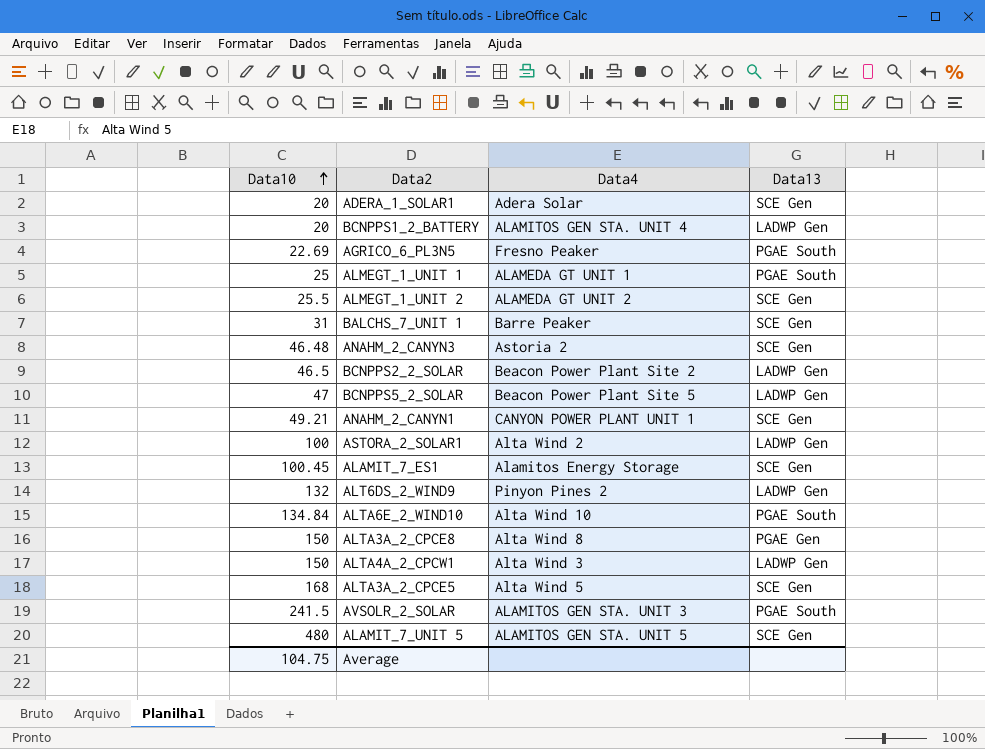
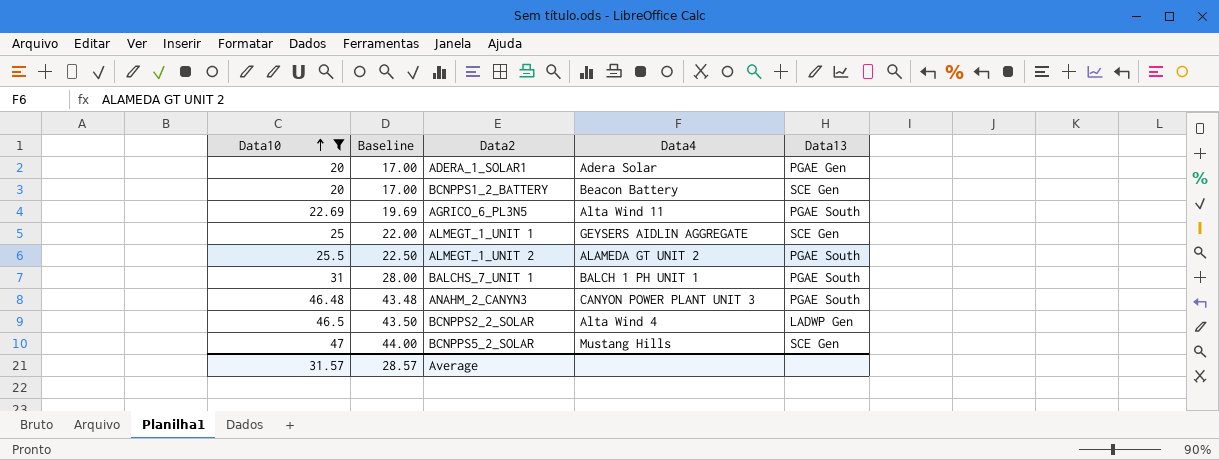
filter: none -> Data10 <= 47
column Baseline | formula: none -> [Data10] - 3
ADERA_1_SOLAR1 | Data13: SCE Gen -> PGAE Gen
BCNPPS1_2_BATTERY | Data4: ALAMITOS GEN STA. UNIT 4 -> Beacon Battery
BCNPPS1_2_BATTERY | Data13: LADWP Gen -> SCE Gen
AGRICO_6_PL3N5 | Data4: Fresno Peaker -> Alta Wind 11
ALMEGT_1_UNIT 1 | Data4: ALAMEDA GT UNIT 1 -> GEYSERS AIDLIN AGGREGATE
ALMEGT_1_UNIT 1 | Data13: PGAE South -> SCE Gen
ALMEGT_1_UNIT 2 | Data13: SCE Gen -> PGAE South
BALCHS_7_UNIT 1 | Data4: Barre Peaker -> BALCH 1 PH UNIT 1
BALCHS_7_UNIT 1 | Data13: SCE Gen -> PGAE South
ANAHM_2_CANYN3 | Data4: Astoria 2 -> CANYON POWER PLANT UNIT 3
ANAHM_2_CANYN3 | Data13: SCE Gen -> PGAE South
BCNPPS2_2_SOLAR | Data4: Beacon Power Plant Site 2 -> Alta Wind 4
BCNPPS5_2_SOLAR | Data4: Beacon Power Plant Site 5 -> Mustang Hills
BCNPPS5_2_SOLAR | Data13: LADWP Gen -> SCE Gen
Average | Data10: 104.75 -> 31.57

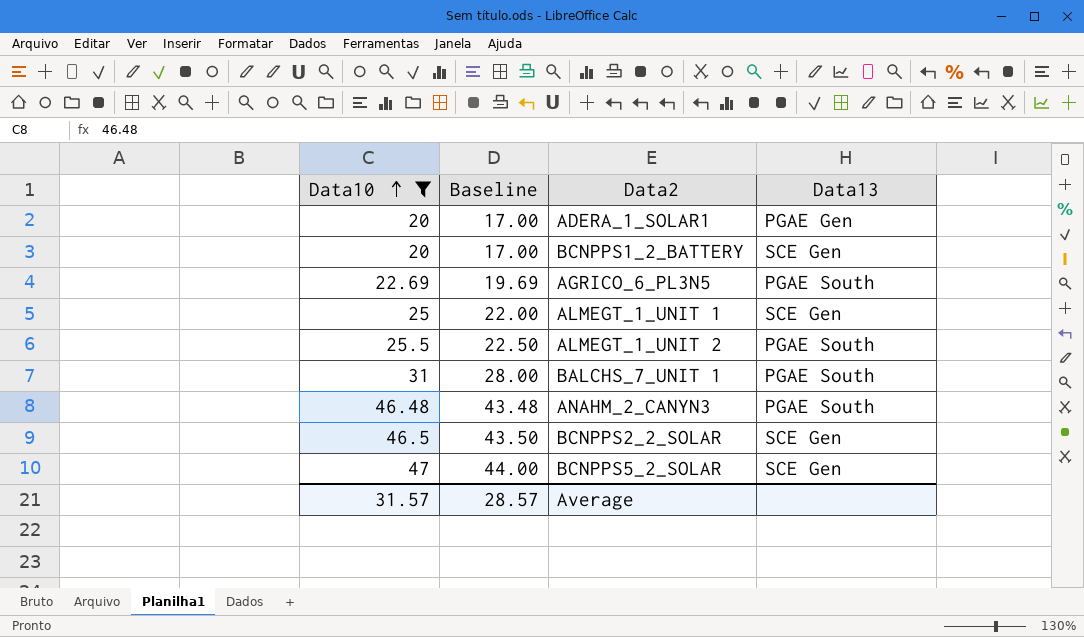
column Data4 | position: 4 -> none
BCNPPS2_2_SOLAR | Data13: LADWP Gen -> SCE Gen

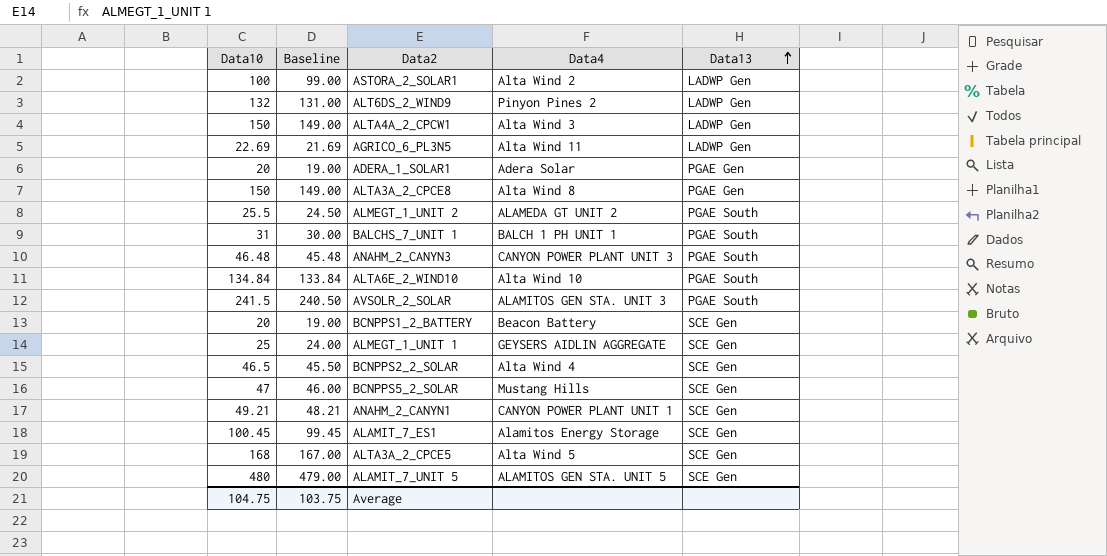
filter: Data10 <= 47 -> none
row order: Data10 ascending -> Data13 ascending
column Baseline | formula: [Data10] - 3 -> [Data10] - 1
column Data4 | position: none -> 4
AGRICO_6_PL3N5 | Data13: PGAE South -> LADWP Gen
Average | Data10: 31.57 -> 104.75
Average | Baseline: 28.57 -> 103.75

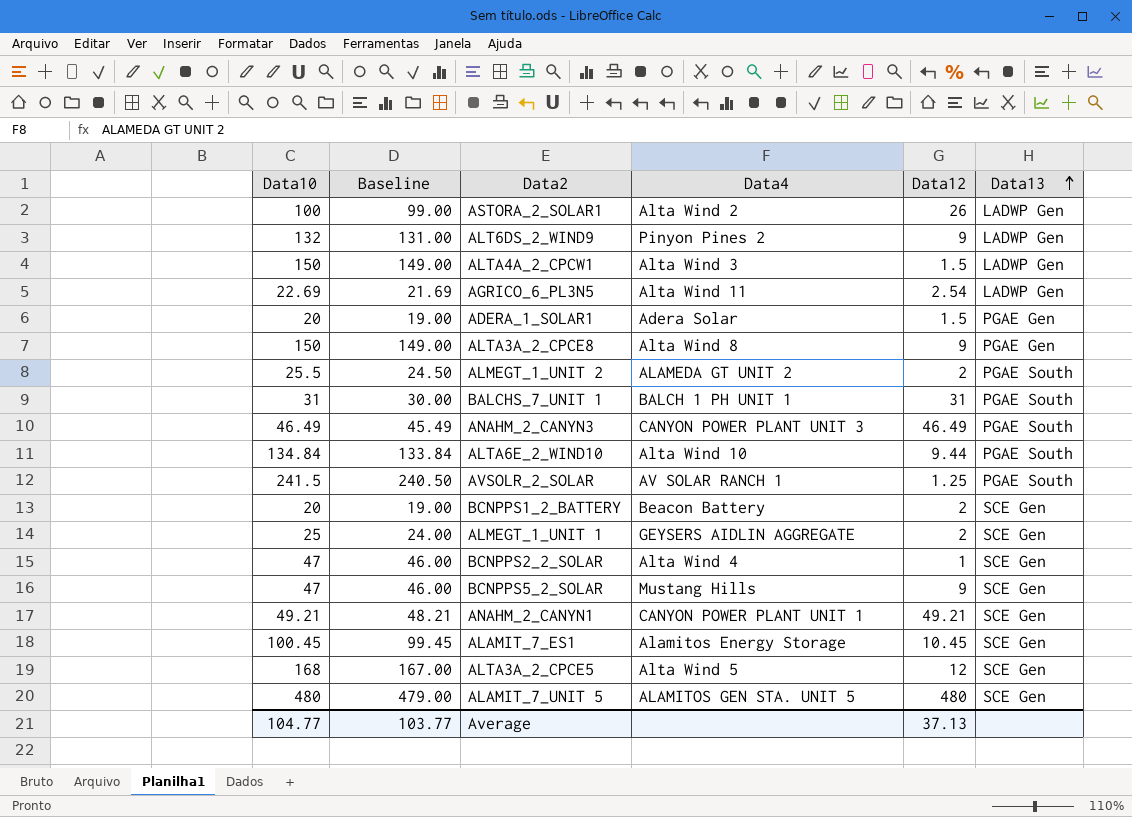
column Data12 | position: none -> 5
ANAHM_2_CANYN3 | Data10: 46.48 -> 46.49
ANAHM_2_CANYN3 | Baseline: 45.48 -> 45.49
AVSOLR_2_SOLAR | Data4: ALAMITOS GEN STA. UNIT 3 -> AV SOLAR RANCH 1
BCNPPS2_2_SOLAR | Data10: 46.5 -> 47
BCNPPS2_2_SOLAR | Baseline: 45.50 -> 46.00
Average | Data10: 104.75 -> 104.77
Average | Baseline: 103.75 -> 103.77

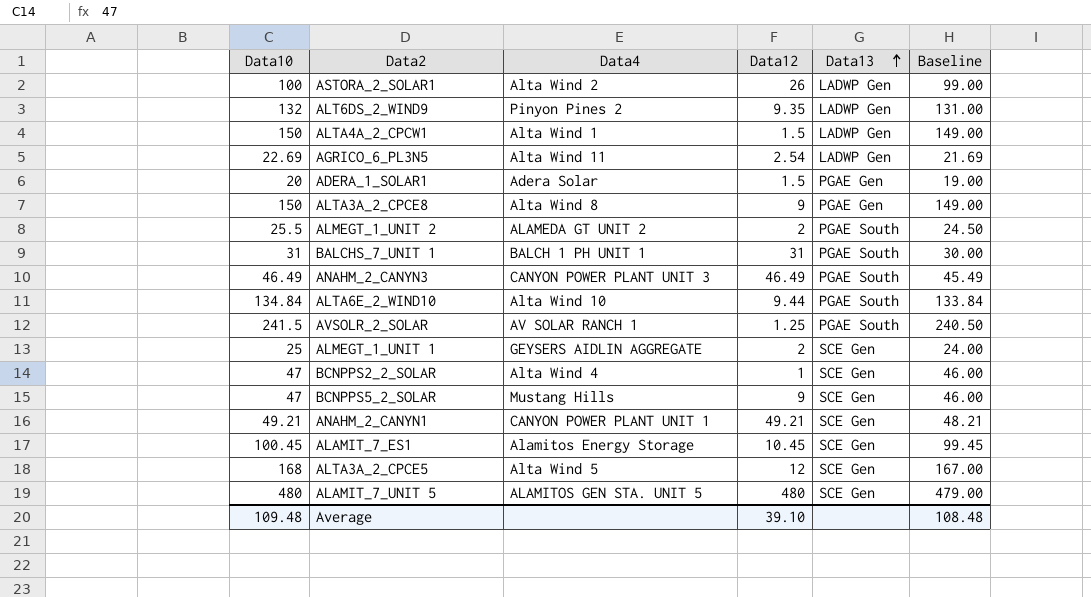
column Baseline | position: 2 -> 6
row BCNPPS1_2_BATTERY: 20 | 19.00 | Beacon Battery | 2 | SCE Gen -> none
ALT6DS_2_WIND9 | Data12: 9 -> 9.35
ALTA4A_2_CPCW1 | Data4: Alta Wind 3 -> Alta Wind 1
Average | Data10: 104.77 -> 109.48
Average | Data12: 37.13 -> 39.10
Average | Baseline: 103.77 -> 108.48

